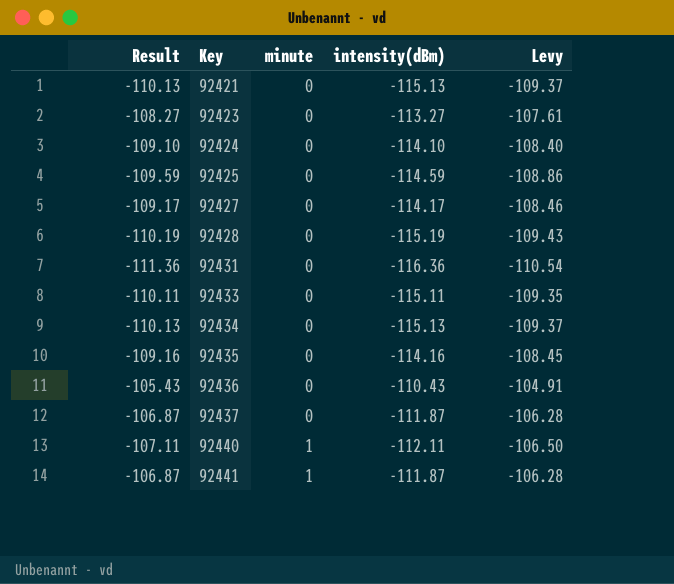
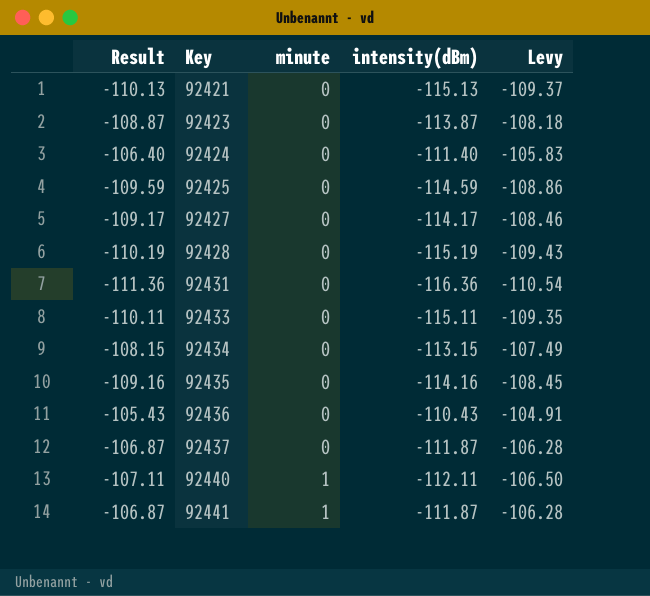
92423 | Result: -108.27 -> -108.87
92423 | intensity(dBm): -113.27 -> -113.87
92423 | Levy: -107.61 -> -108.18
92424 | Result: -109.10 -> -106.40
92424 | intensity(dBm): -114.10 -> -111.40
92424 | Levy: -108.40 -> -105.83
92434 | Result: -110.13 -> -108.15
92434 | intensity(dBm): -115.13 -> -113.15
92434 | Levy: -109.37 -> -107.49

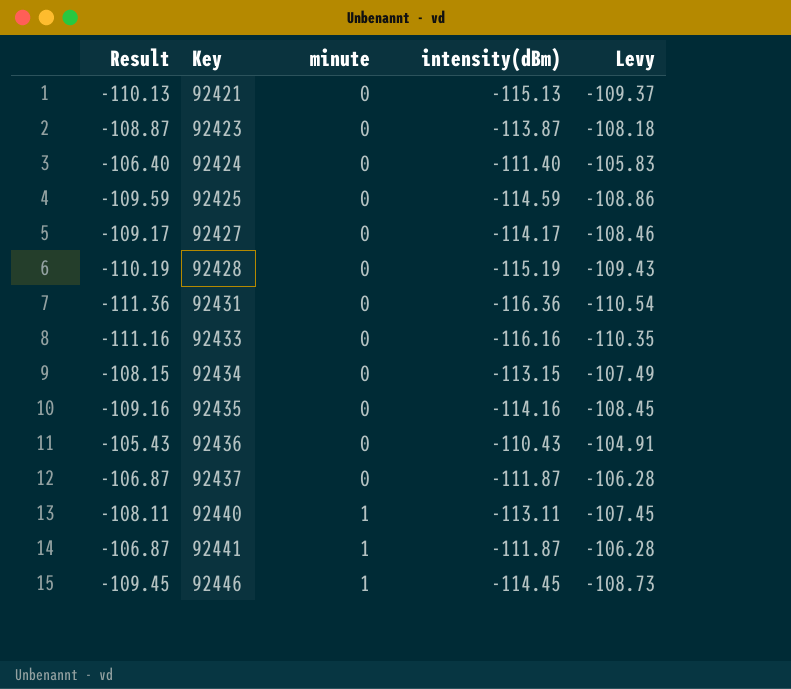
92433 | Result: -110.11 -> -111.16
92433 | intensity(dBm): -115.11 -> -116.16
92433 | Levy: -109.35 -> -110.35
92440 | Result: -107.11 -> -108.11
92440 | intensity(dBm): -112.11 -> -113.11
92440 | Levy: -106.50 -> -107.45
row 92446: none -> -109.45 | 1 | -114.45 | -108.73

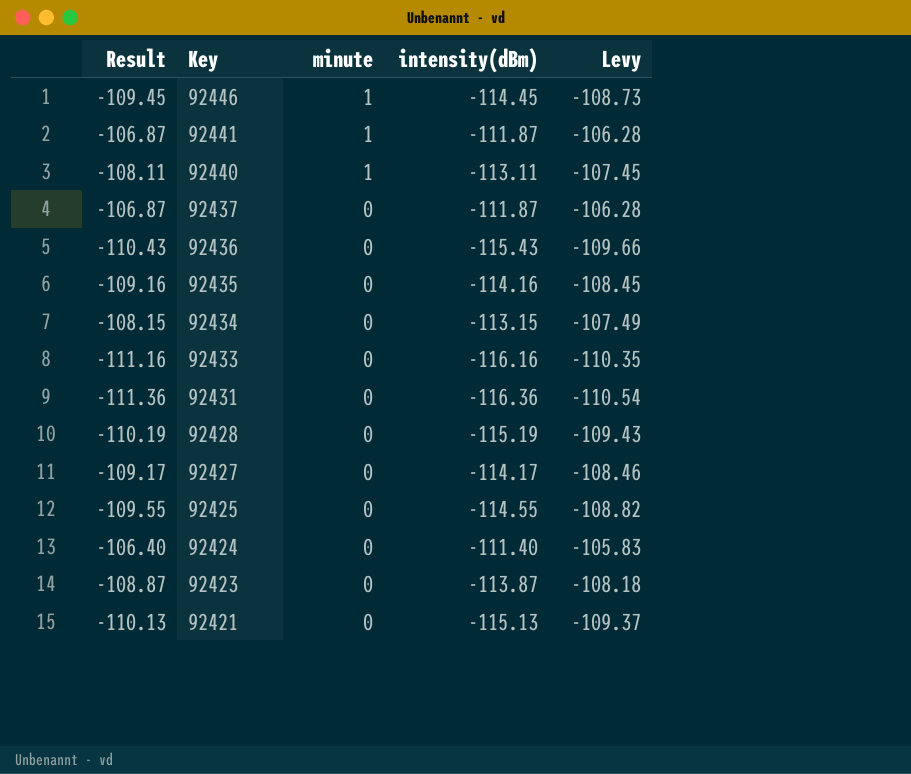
row order: Key ascending -> Key descending
92436 | Result: -105.43 -> -110.43
92436 | intensity(dBm): -110.43 -> -115.43
92436 | Levy: -104.91 -> -109.66
92425 | Result: -109.59 -> -109.55
92425 | intensity(dBm): -114.59 -> -114.55
92425 | Levy: -108.86 -> -108.82

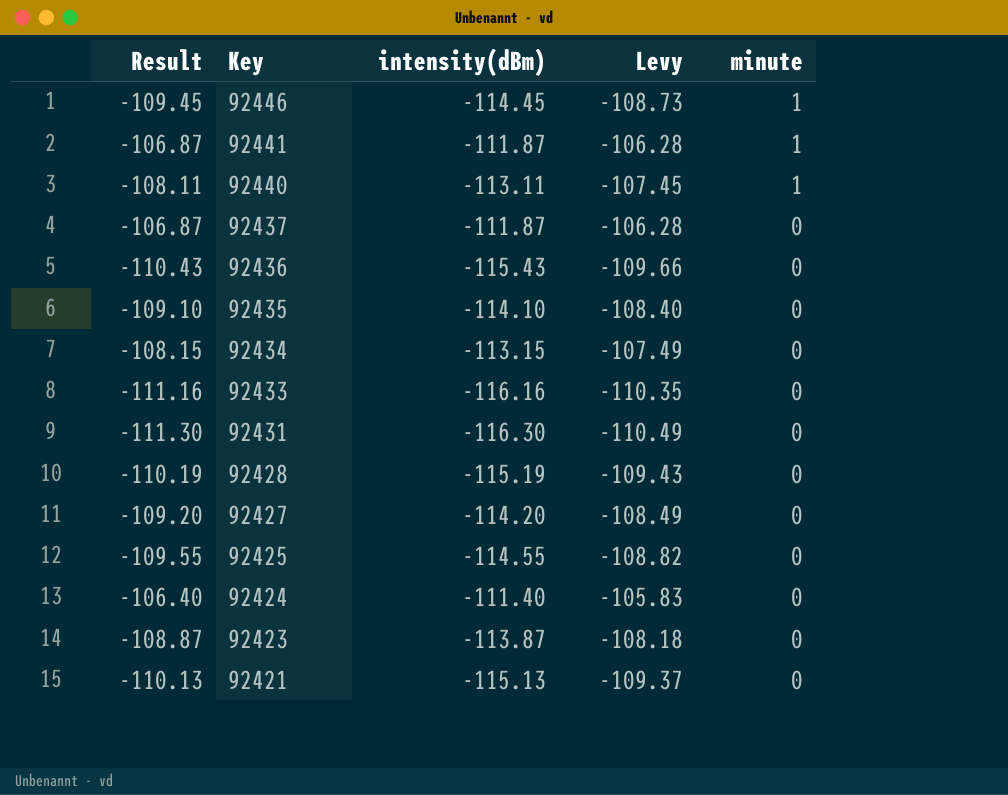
column minute | position: 3 -> 5
92435 | Result: -109.16 -> -109.10
92435 | intensity(dBm): -114.16 -> -114.10
92435 | Levy: -108.45 -> -108.40
92431 | Result: -111.36 -> -111.30
92431 | intensity(dBm): -116.36 -> -116.30
92431 | Levy: -110.54 -> -110.49
92427 | Result: -109.17 -> -109.20
92427 | intensity(dBm): -114.17 -> -114.20
92427 | Levy: -108.46 -> -108.49

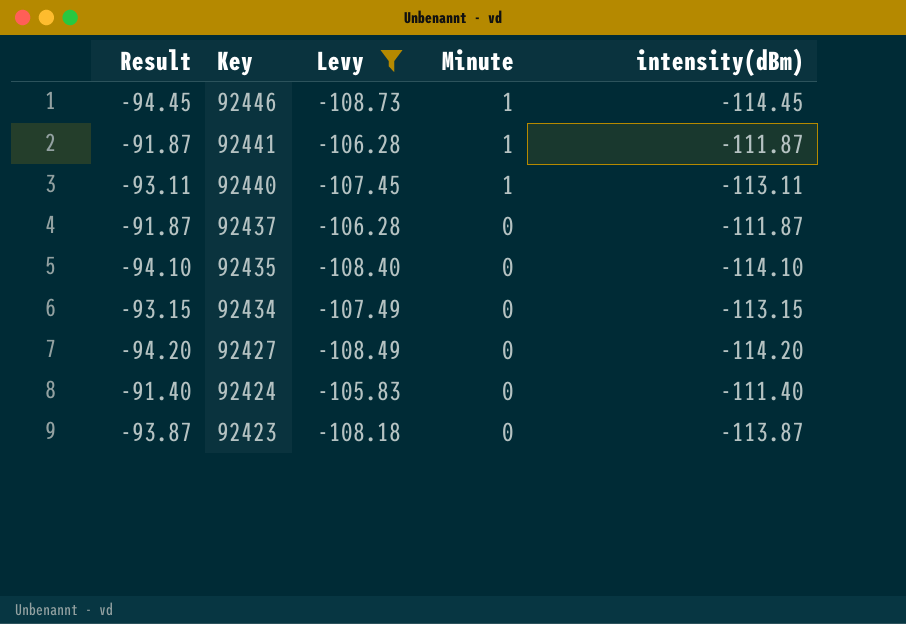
filter: none -> Levy >= -108.73
column Result | formula: [intensity(dBm)] + 5 -> [intensity(dBm)] + 20
column name: minute -> Minute
column intensity(dBm) | position: 3 -> 5

